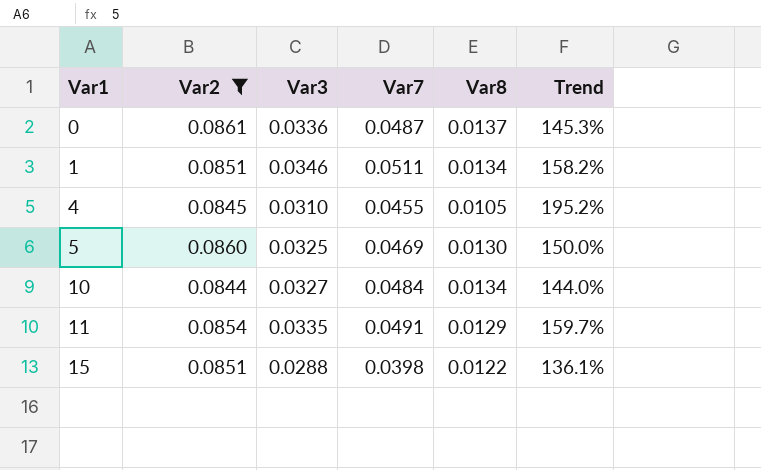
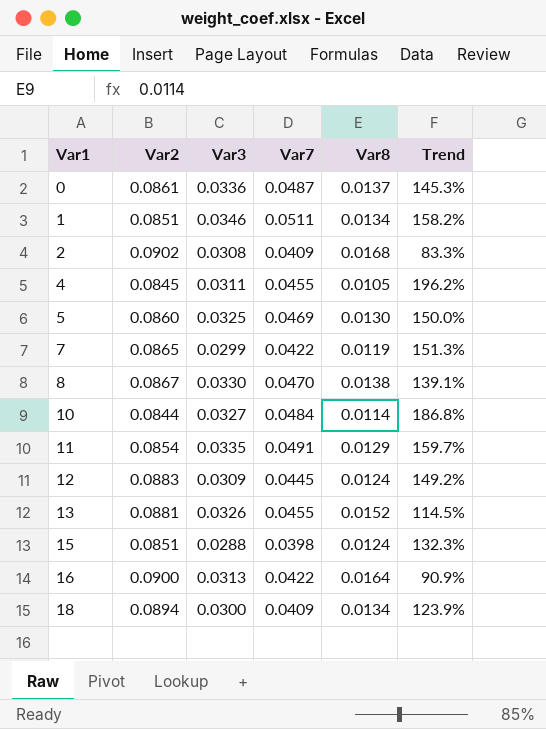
filter: Var2 <= 0.0861 -> none
4 | Var3: 0.0310 -> 0.0311
4 | Trend: 195.2% -> 196.2%
10 | Var8: 0.0134 -> 0.0114
10 | Trend: 144.0% -> 186.8%
15 | Var8: 0.0122 -> 0.0124
15 | Trend: 136.1% -> 132.3%

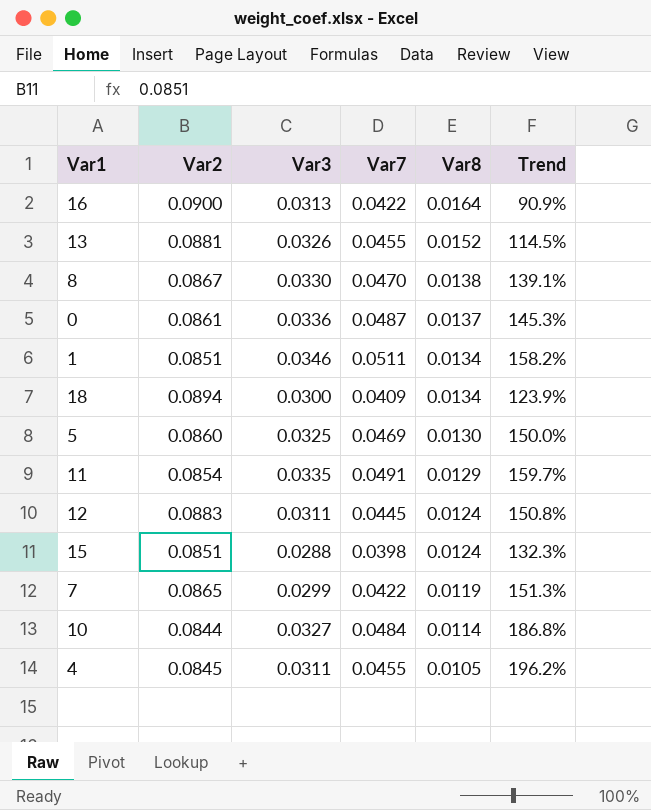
row order: Var1 ascending -> Var8 descending
row 2: 0.0902 | 0.0308 | 0.0409 | 0.0168 | 83.3% -> none
12 | Var3: 0.0309 -> 0.0311
12 | Trend: 149.2% -> 150.8%

